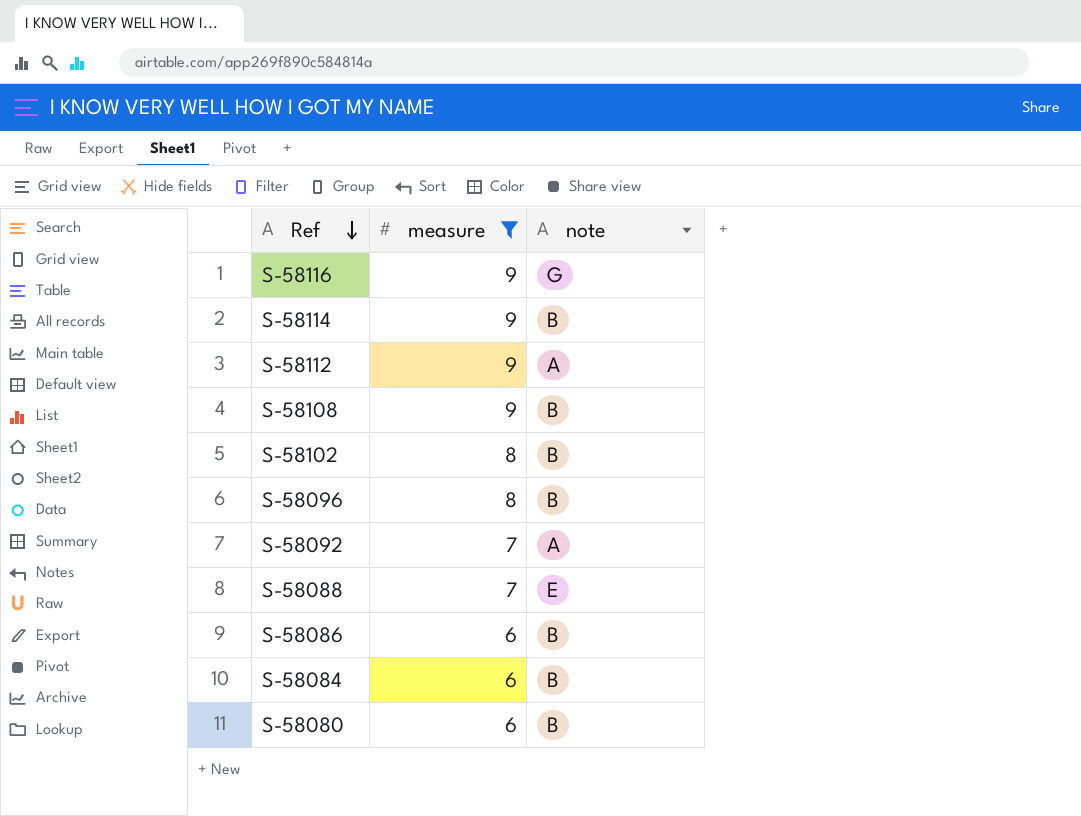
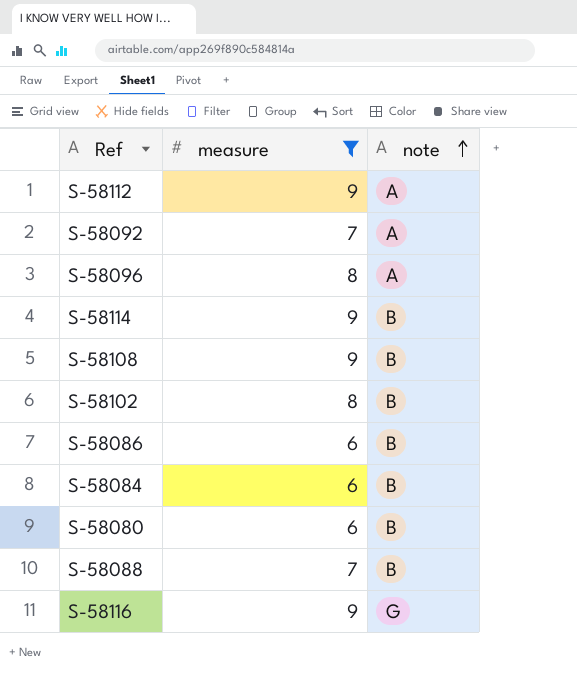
row order: Ref descending -> note ascending
S-58096 | note: B -> A
S-58088 | note: E -> B

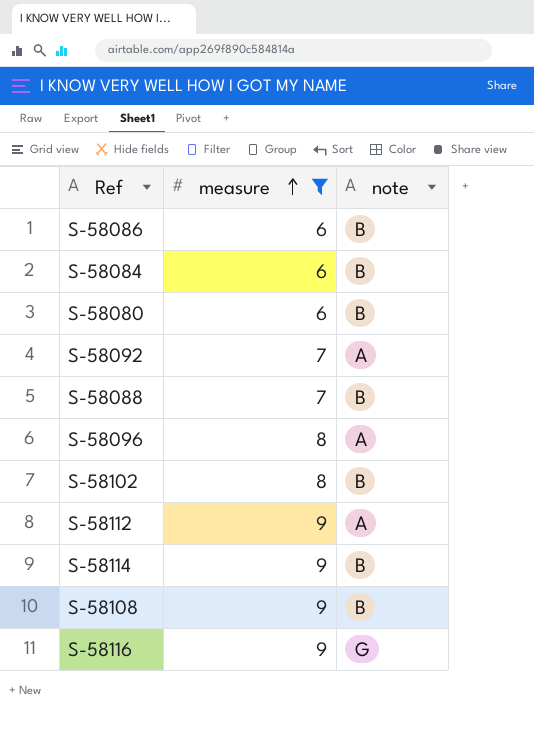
row order: note ascending -> measure ascending

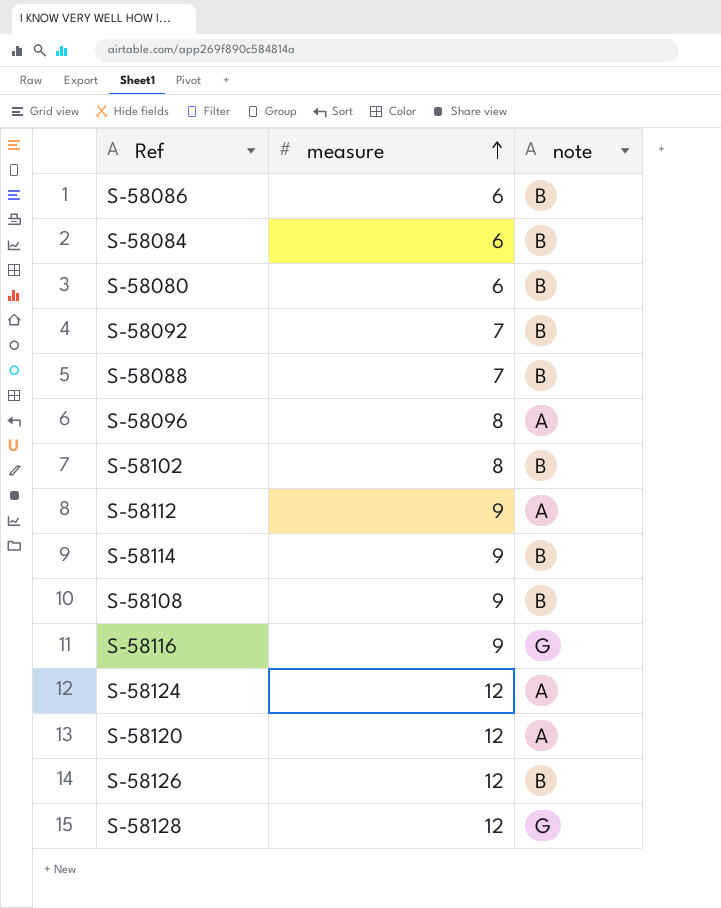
filter: measure != 12 -> none
S-58092 | note: A -> B

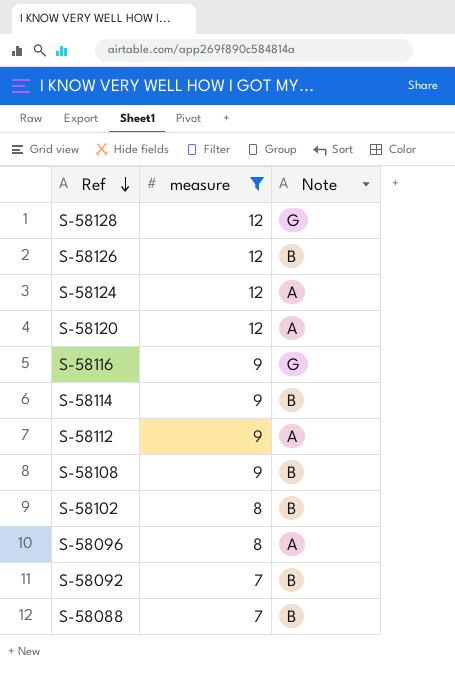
filter: none -> measure != 6
row order: measure ascending -> Ref descending
column name: note -> Note

